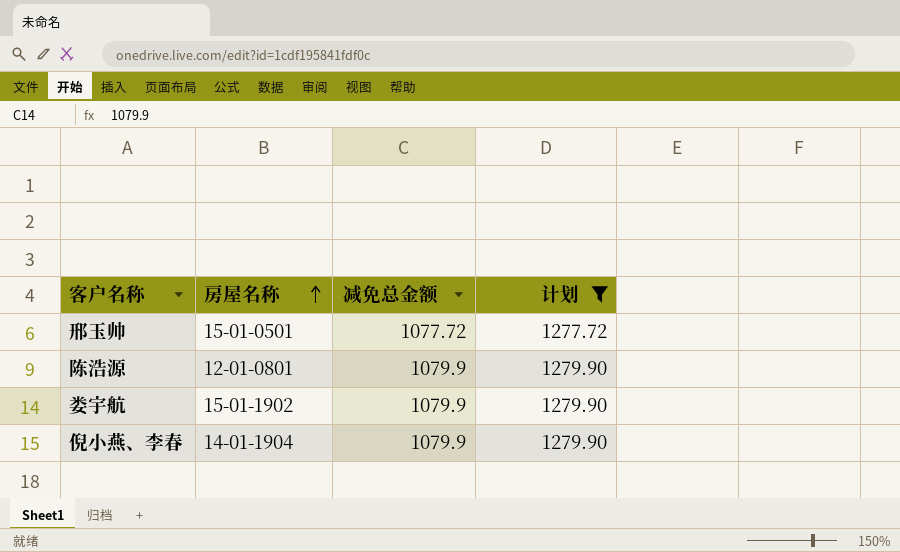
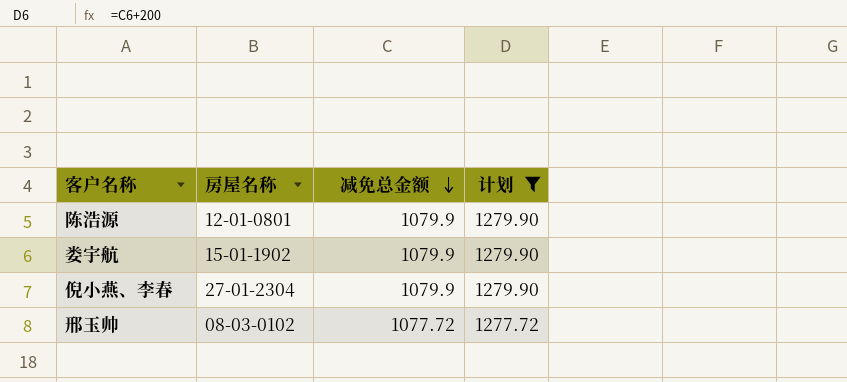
row order: 房屋名称 ascending -> 减免总金额 descending
倪小燕、李春 | 房屋名称: 14-01-1904 -> 27-01-2304
邢玉帅 | 房屋名称: 15-01-0501 -> 08-03-0102

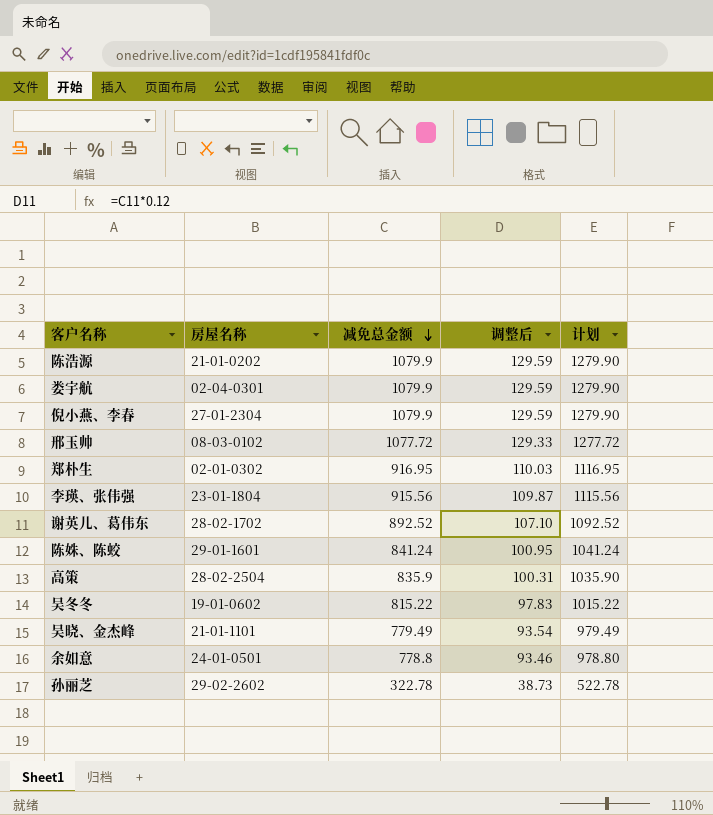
filter: 计划 >= 1277.72 -> none
column 调整后 | formula: none -> [减免总金额] * 0.12
陈浩源 | 房屋名称: 12-01-0801 -> 21-01-0202
娄宇航 | 房屋名称: 15-01-1902 -> 02-04-0301

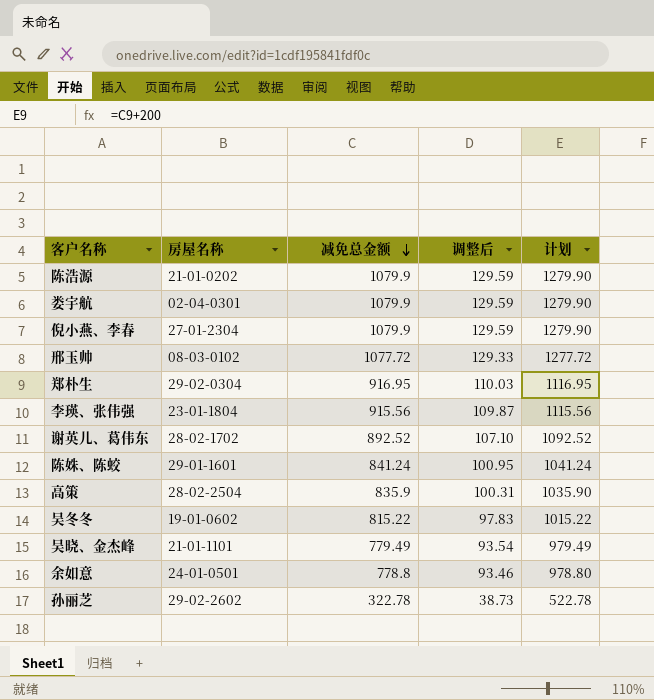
郑朴生 | 房屋名称: 02-01-0302 -> 29-02-0304

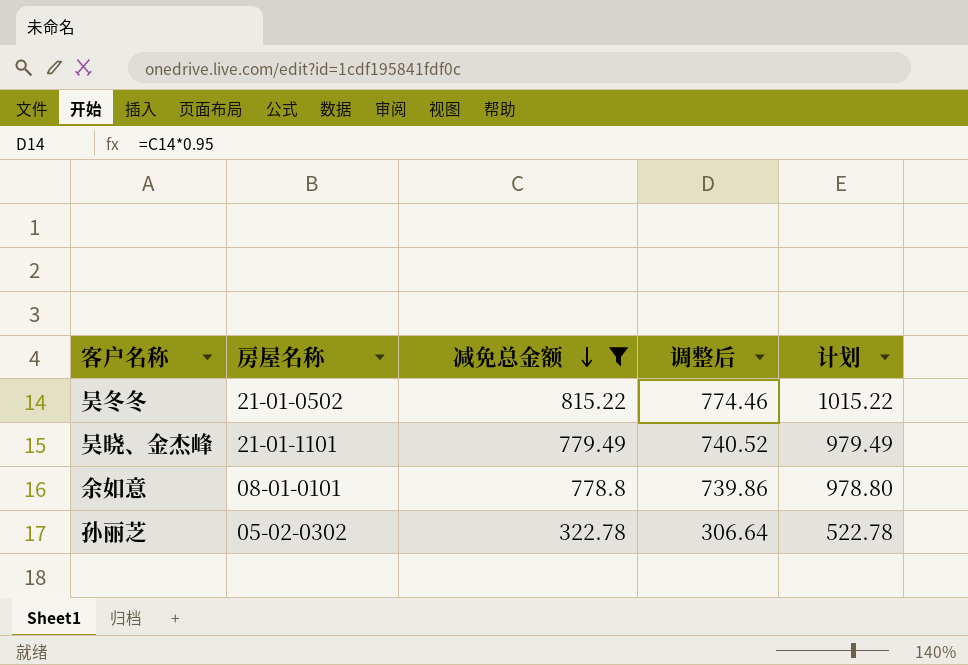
filter: none -> 减免总金额 <= 815.22
column 调整后 | formula: [减免总金额] * 0.12 -> [减免总金额] * 0.95
吴冬冬 | 房屋名称: 19-01-0602 -> 21-01-0502
余如意 | 房屋名称: 24-01-0501 -> 08-01-0101
孙丽芝 | 房屋名称: 29-02-2602 -> 05-02-0302

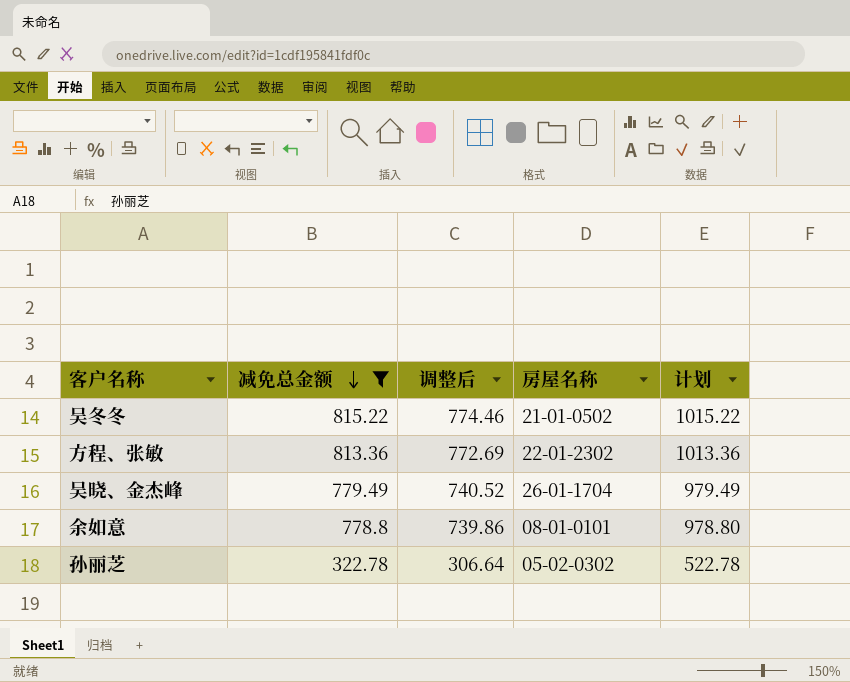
column 房屋名称 | position: 2 -> 4
row 方程、张敏: none -> 813.36 | 772.69 | 22-01-2302 | 1013.36
吴晓、金杰峰 | 房屋名称: 21-01-1101 -> 26-01-1704

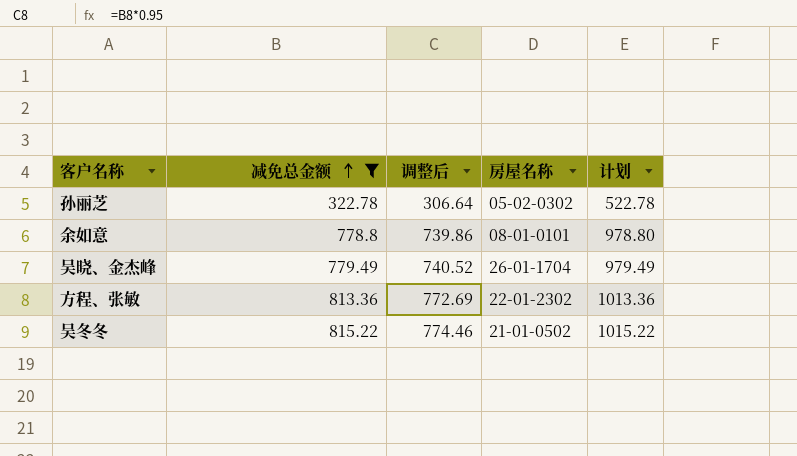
row order: 减免总金额 descending -> 减免总金额 ascending

